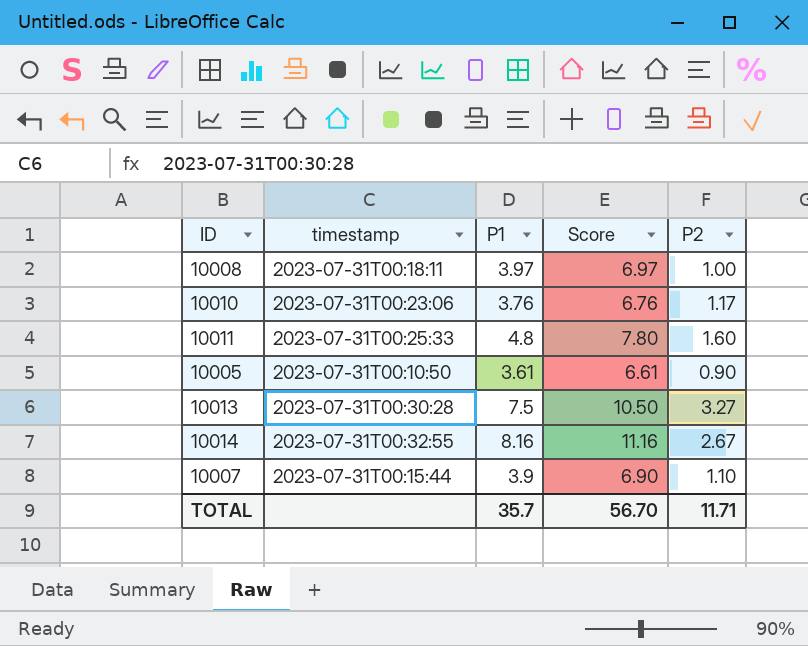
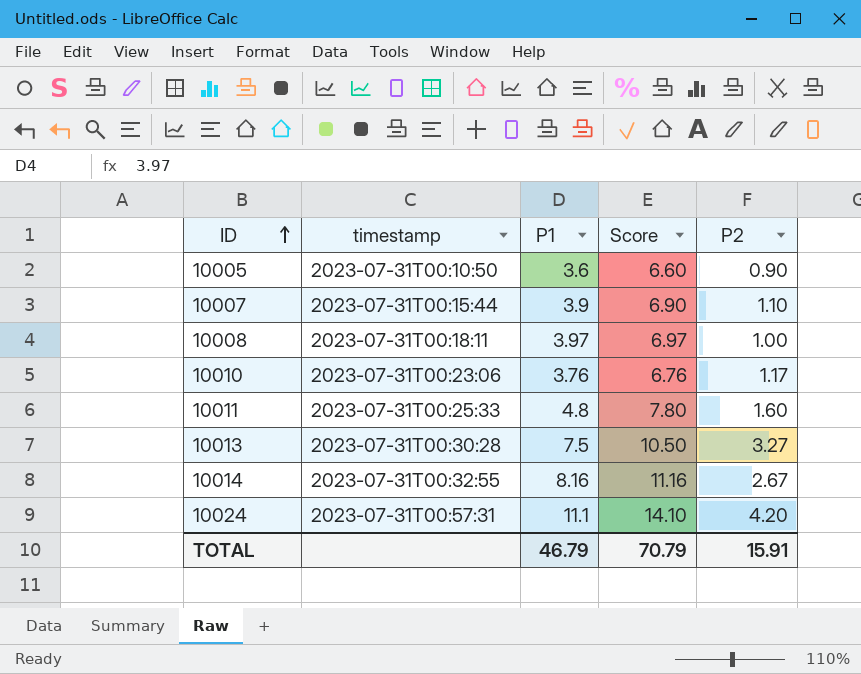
row order: none -> ID ascending
10005 | P1: 3.61 -> 3.6
10005 | Score: 6.61 -> 6.60
row 10024: none -> 2023-07-31T00:57:31 | 11.1 | 14.10 | 4.20
TOTAL | P1: 35.7 -> 46.79
TOTAL | Score: 56.70 -> 70.79
TOTAL | P2: 11.71 -> 15.91

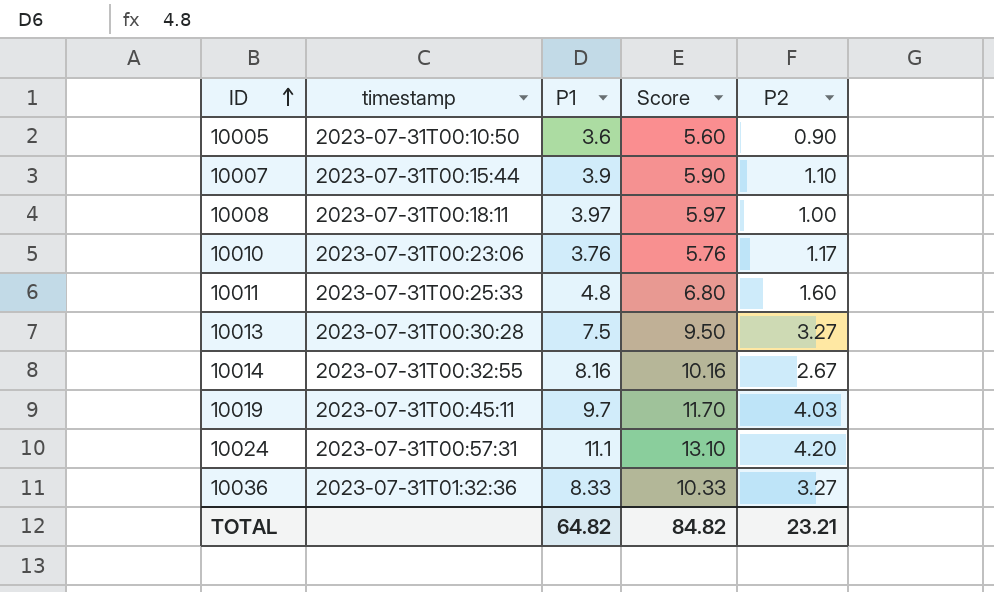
column Score | formula: [P1] + 3 -> [P1] + 2
row 10019: none -> 2023-07-31T00:45:11 | 9.7 | 11.70 | 4.03
row 10036: none -> 2023-07-31T01:32:36 | 8.33 | 10.33 | 3.27
TOTAL | P1: 46.79 -> 64.82
TOTAL | Score: 70.79 -> 84.82
TOTAL | P2: 15.91 -> 23.21

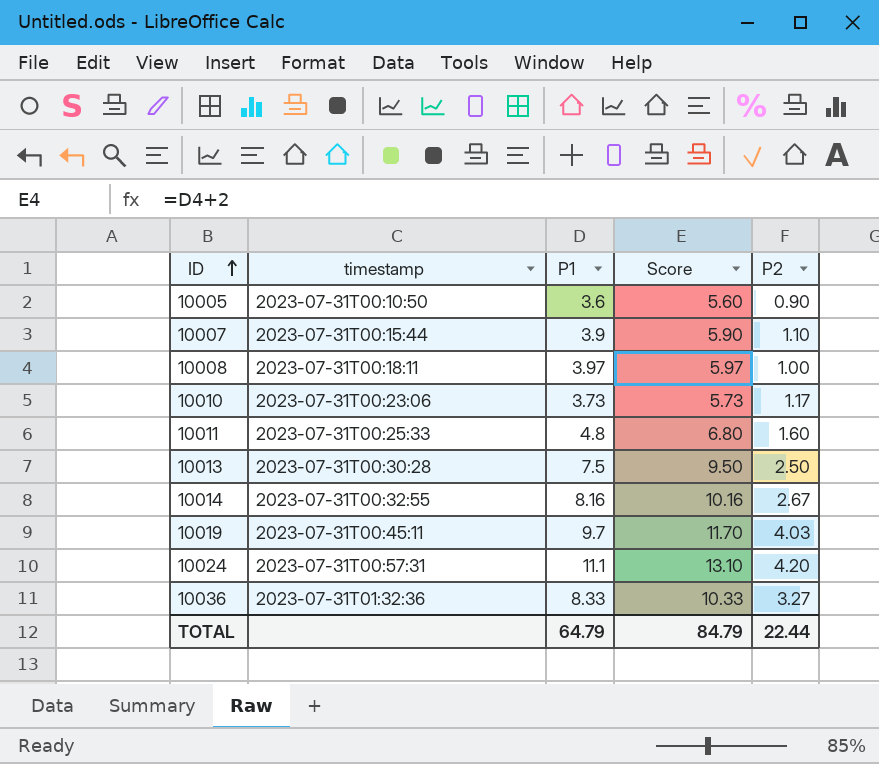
10010 | P1: 3.76 -> 3.73
10010 | Score: 5.76 -> 5.73
10013 | P2: 3.27 -> 2.50
TOTAL | P1: 64.82 -> 64.79
TOTAL | Score: 84.82 -> 84.79
TOTAL | P2: 23.21 -> 22.44

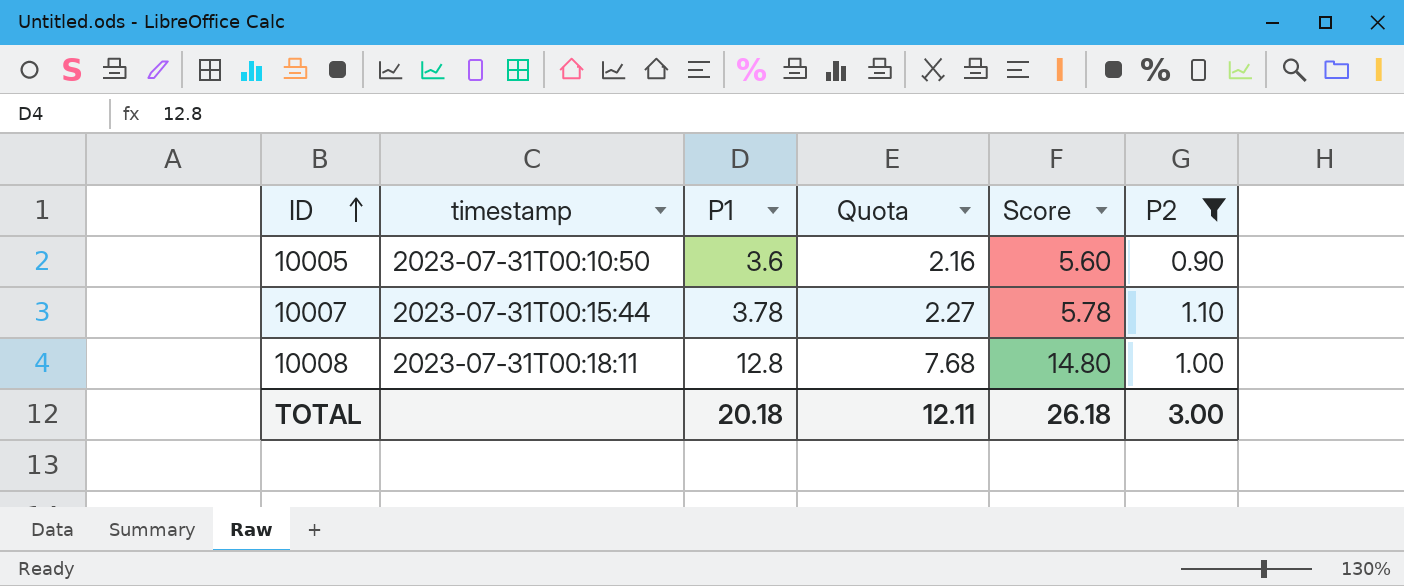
filter: none -> P2 <= 1.10
column Quota | formula: none -> [P1] * 0.6
10007 | P1: 3.9 -> 3.78
10007 | Score: 5.90 -> 5.78
10008 | P1: 3.97 -> 12.8
10008 | Score: 5.97 -> 14.80
TOTAL | P1: 64.79 -> 20.18
TOTAL | Score: 84.79 -> 26.18
TOTAL | P2: 22.44 -> 3.00

